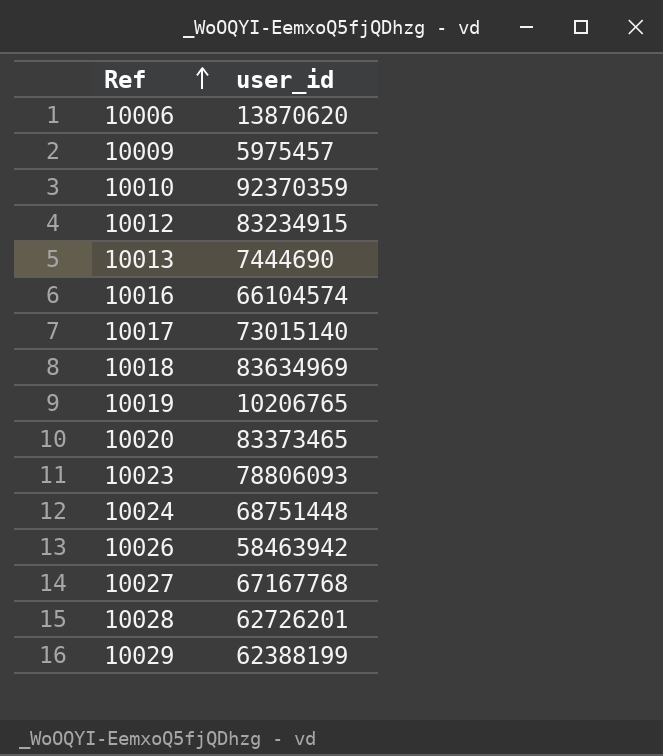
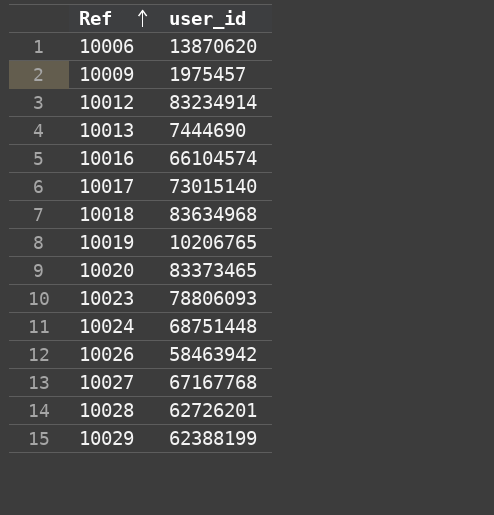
row 10010: 92370359 -> none
10009 | user_id: 5975457 -> 1975457
10012 | user_id: 83234915 -> 83234914
10018 | user_id: 83634969 -> 83634968

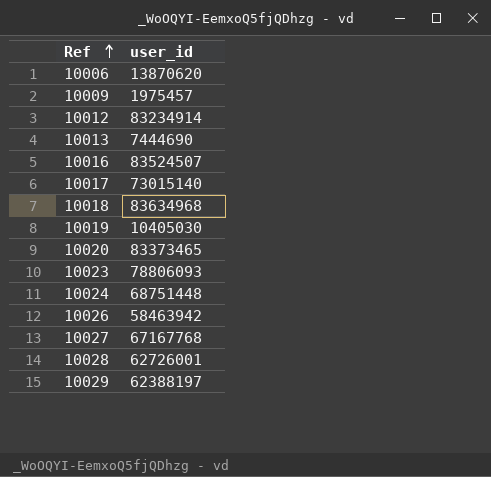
10016 | user_id: 66104574 -> 83524507
10019 | user_id: 10206765 -> 10405030
10028 | user_id: 62726201 -> 62726001
10029 | user_id: 62388199 -> 62388197

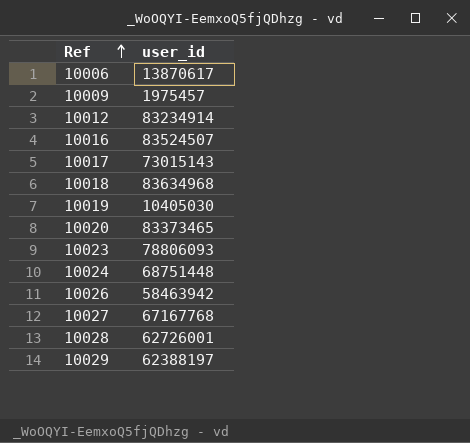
row 10013: 7444690 -> none
10006 | user_id: 13870620 -> 13870617
10017 | user_id: 73015140 -> 73015143

